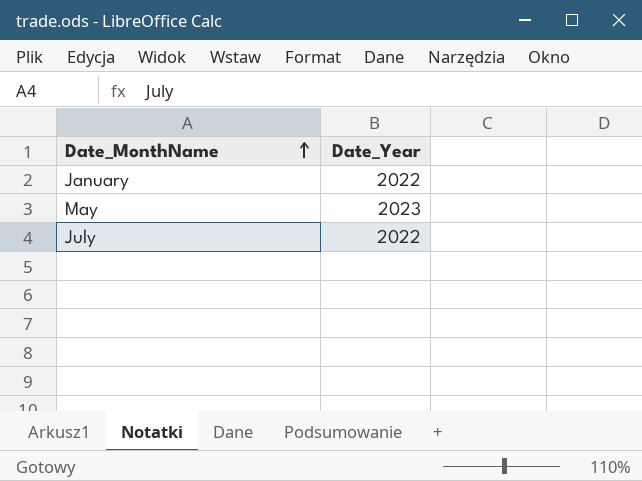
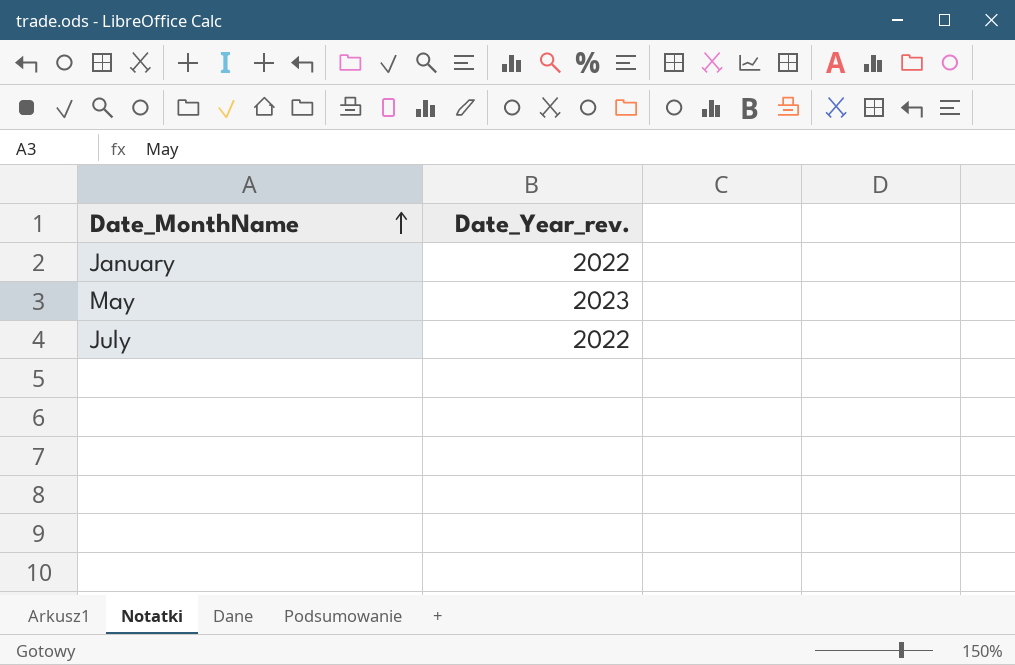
column name: Date_Year -> Date_Year_rev.

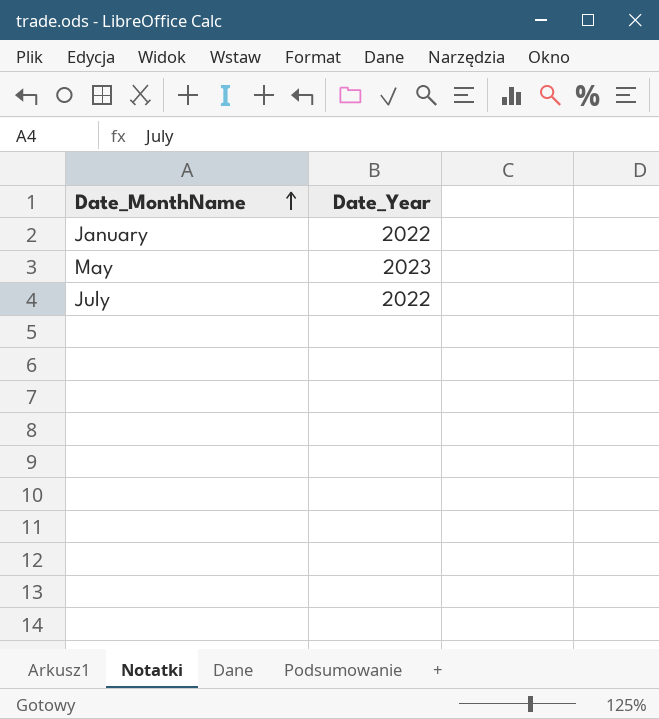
column name: Date_Year_rev. -> Date_Year

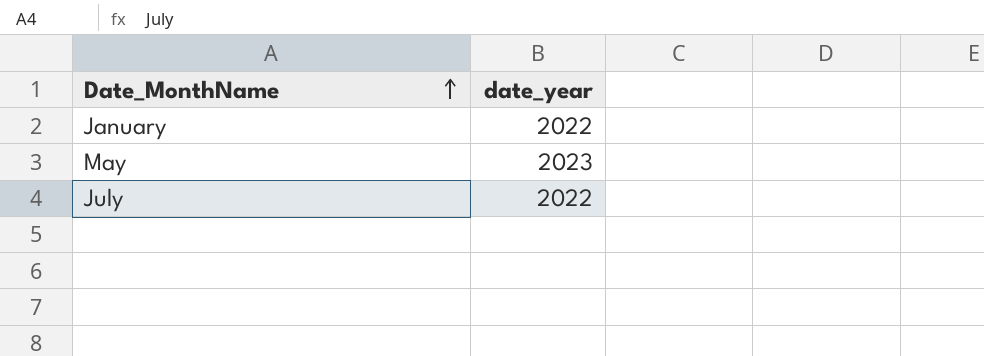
column name: Date_Year -> date_year

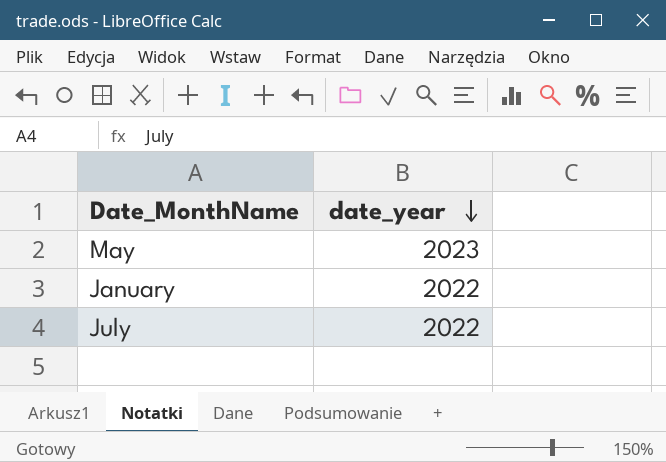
row order: Date_MonthName ascending -> date_year descending

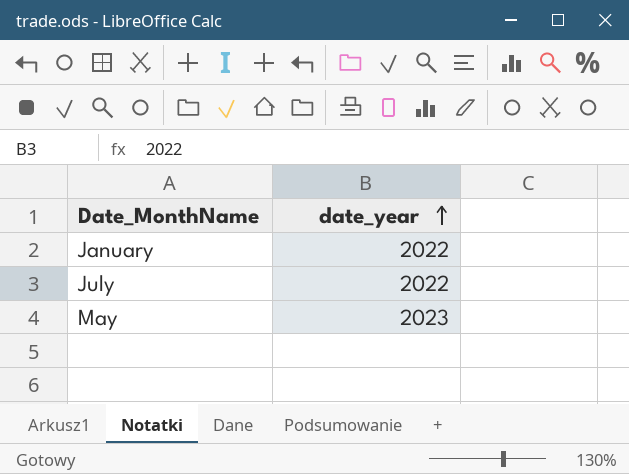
row order: date_year descending -> date_year ascending

